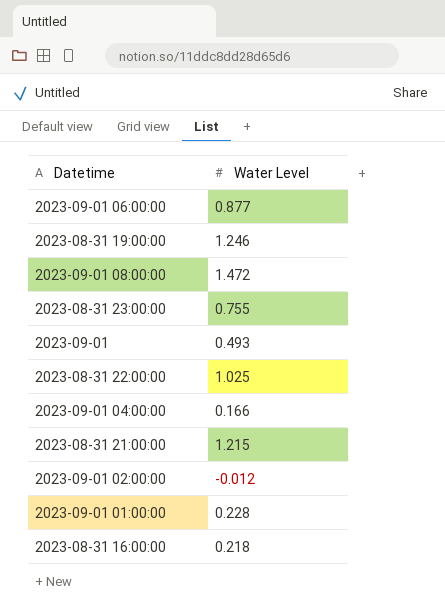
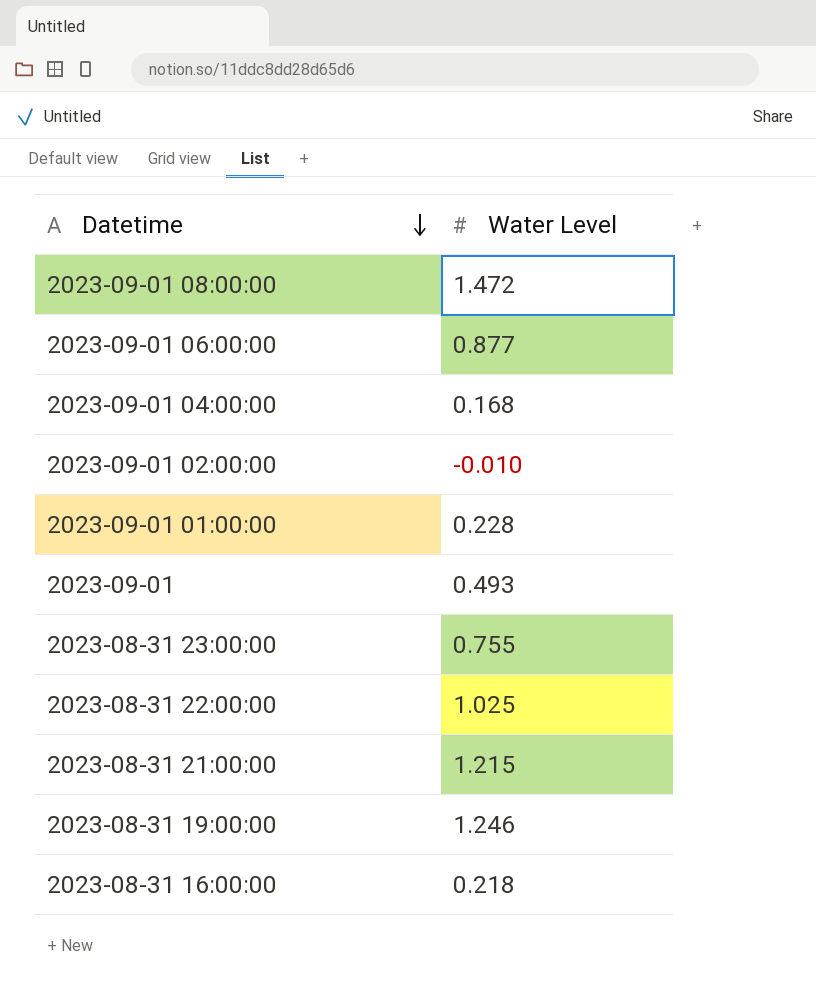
row order: none -> Datetime descending
2023-09-01 04:00:00 | Water Level: 0.166 -> 0.168
2023-09-01 02:00:00 | Water Level: -0.012 -> -0.010

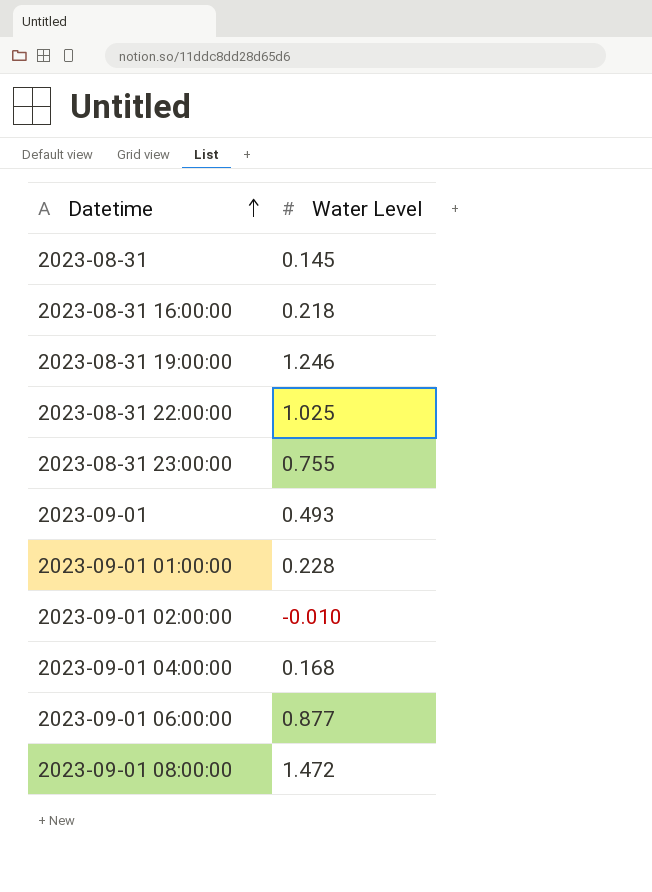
row order: Datetime descending -> Datetime ascending
row 2023-08-31 21:00:00: 1.215 -> none
row 2023-08-31: none -> 0.145

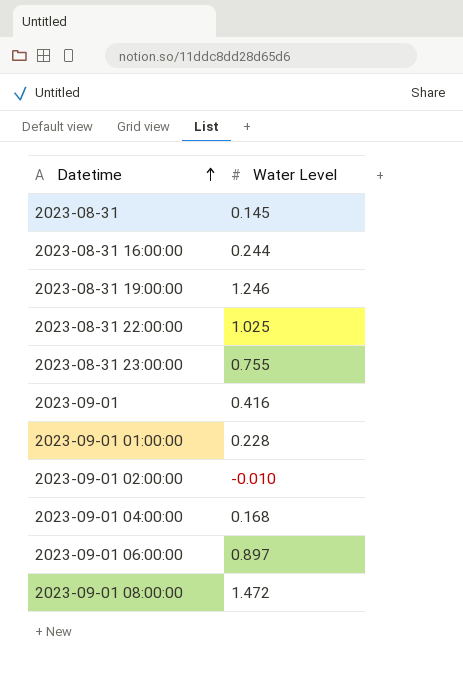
2023-08-31 16:00:00 | Water Level: 0.218 -> 0.244
2023-09-01 | Water Level: 0.493 -> 0.416
2023-09-01 06:00:00 | Water Level: 0.877 -> 0.897

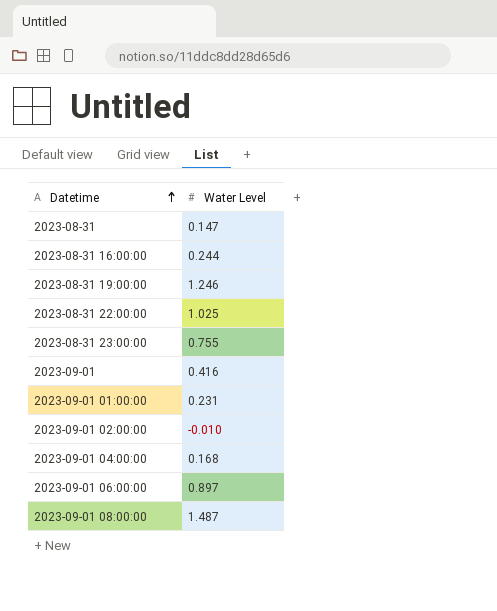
2023-08-31 | Water Level: 0.145 -> 0.147
2023-09-01 01:00:00 | Water Level: 0.228 -> 0.231
2023-09-01 08:00:00 | Water Level: 1.472 -> 1.487

